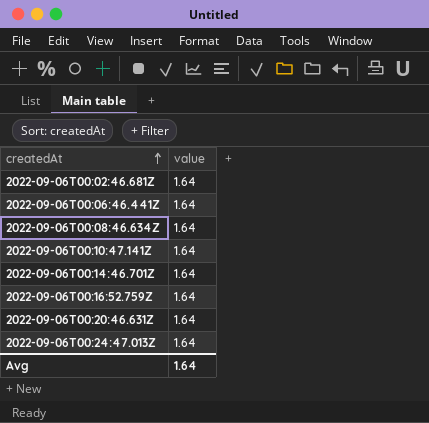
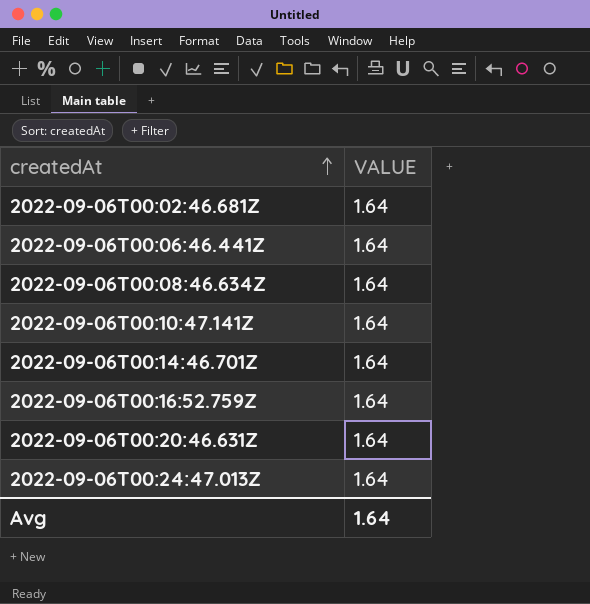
column name: value -> VALUE

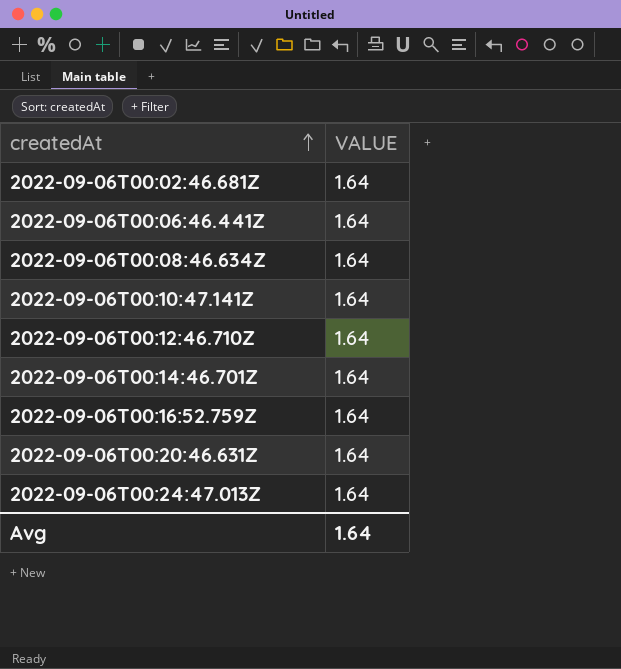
row 2022-09-06T00:12:46.710Z: none -> 1.64

